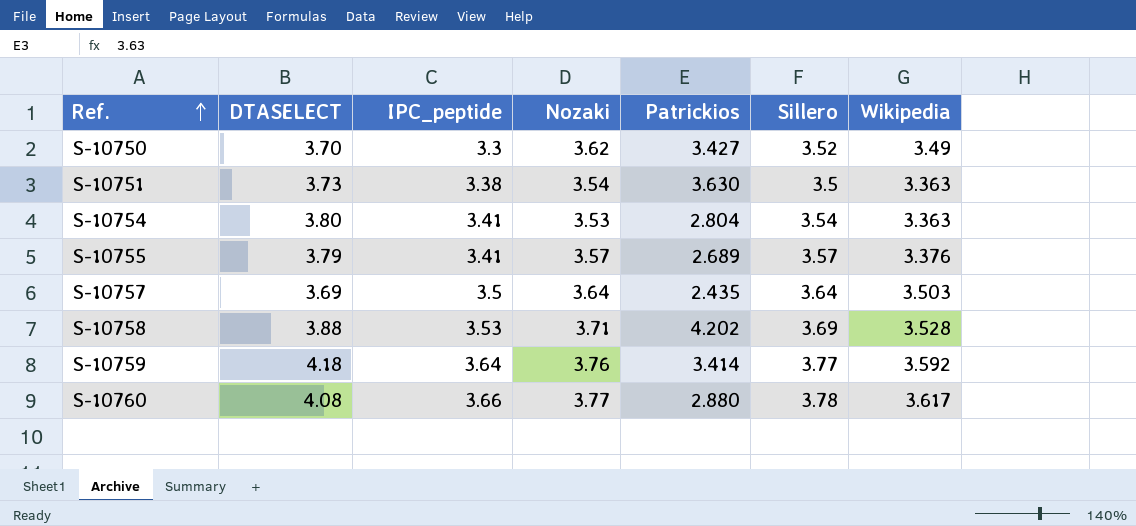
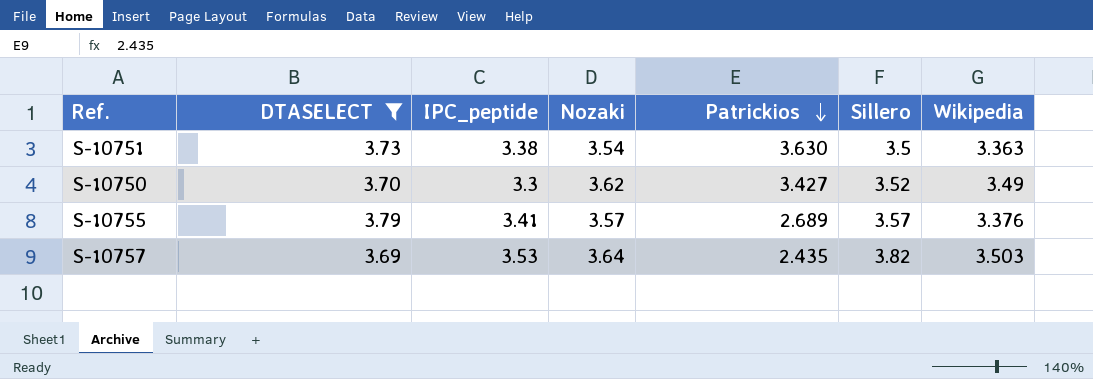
filter: none -> DTASELECT <= 3.79
row order: Ref. ascending -> Patrickios descending
S-10757 | IPC_peptide: 3.5 -> 3.53
S-10757 | Sillero: 3.64 -> 3.82

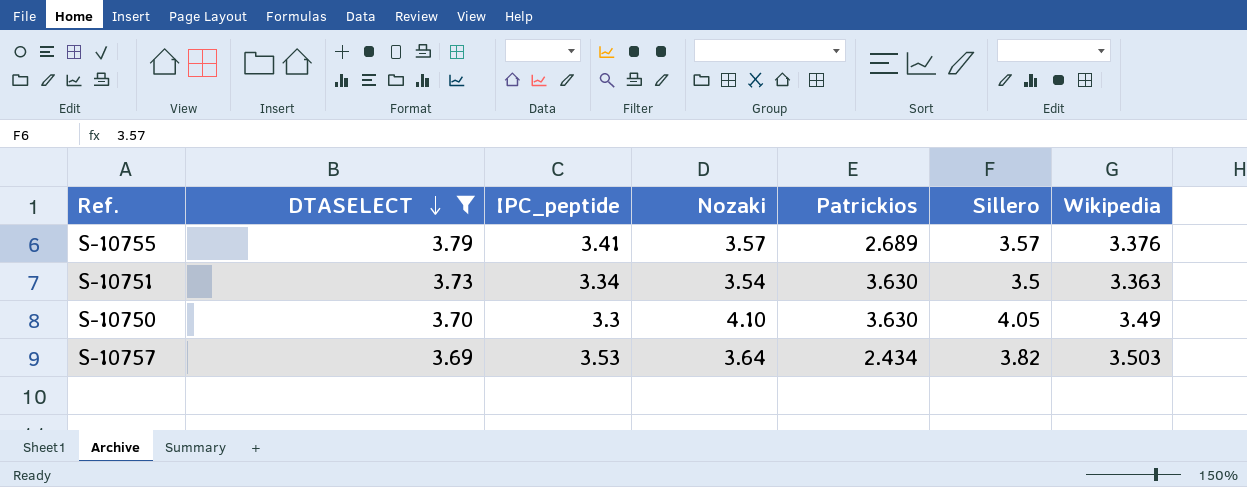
row order: Patrickios descending -> DTASELECT descending
S-10751 | IPC_peptide: 3.38 -> 3.34
S-10750 | Nozaki: 3.62 -> 4.10
S-10750 | Patrickios: 3.427 -> 3.630
S-10750 | Sillero: 3.52 -> 4.05
S-10757 | Patrickios: 2.435 -> 2.434

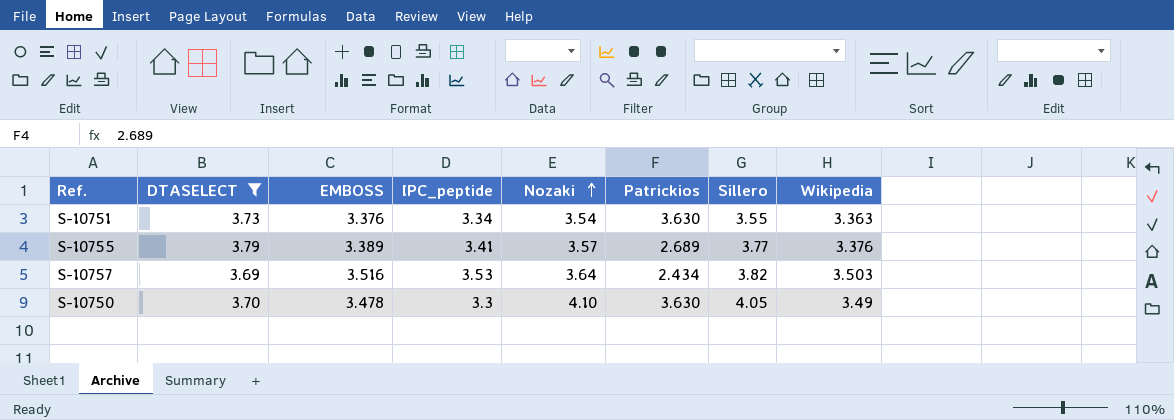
row order: DTASELECT descending -> Nozaki ascending
column EMBOSS | position: none -> 3
S-10751 | Sillero: 3.5 -> 3.55
S-10755 | Sillero: 3.57 -> 3.77

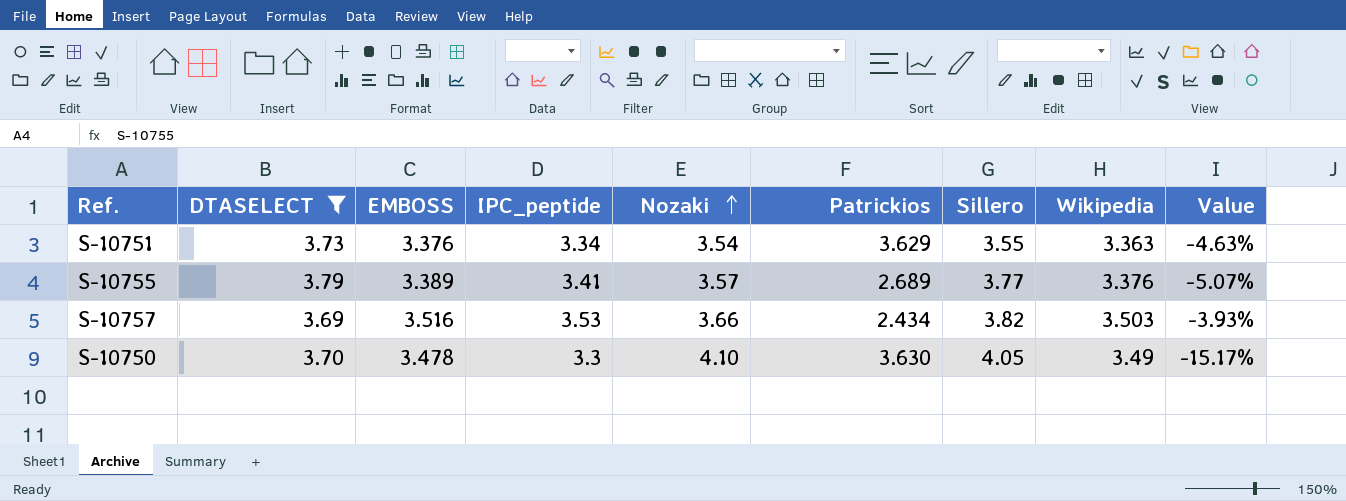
column Value | formula: none -> ([EMBOSS] - [Nozaki]) / [Nozaki]
S-10751 | Patrickios: 3.630 -> 3.629
S-10757 | Nozaki: 3.64 -> 3.66

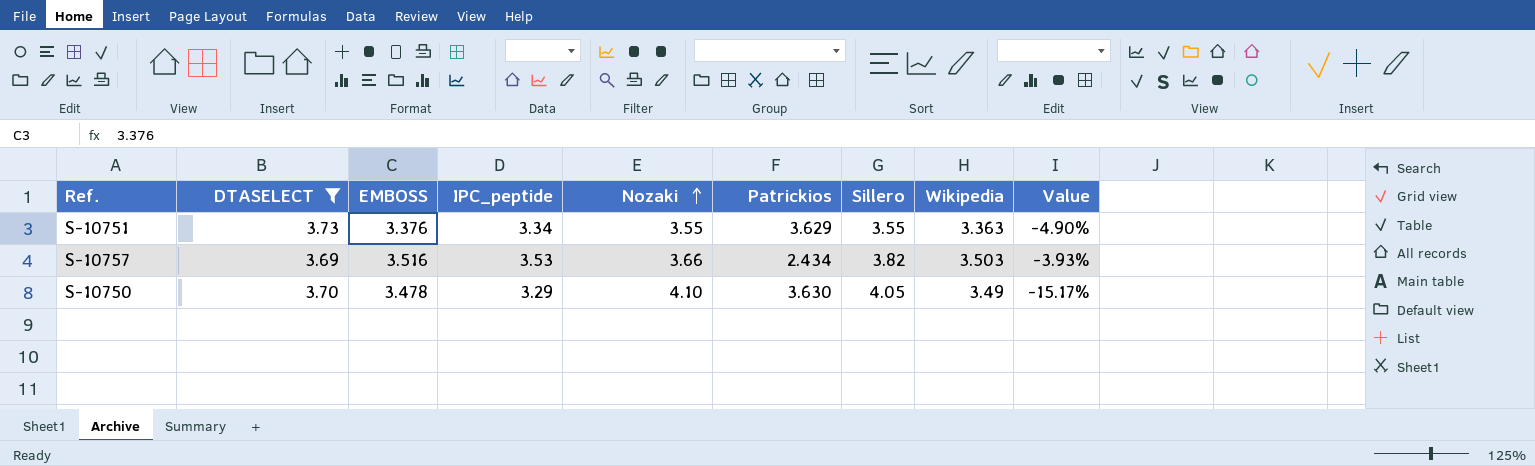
row S-10755: 3.79 | 3.389 | 3.41 | 3.57 | 2.689 | 3.77 | 3.376 | -5.07% -> none
S-10751 | Nozaki: 3.54 -> 3.55
S-10751 | Value: -4.63% -> -4.90%
S-10750 | IPC_peptide: 3.3 -> 3.29

